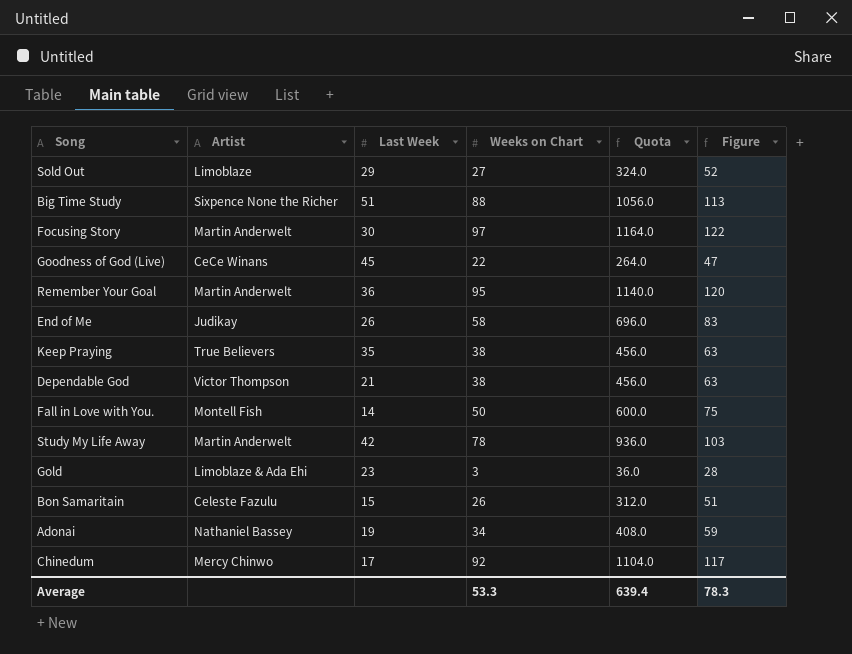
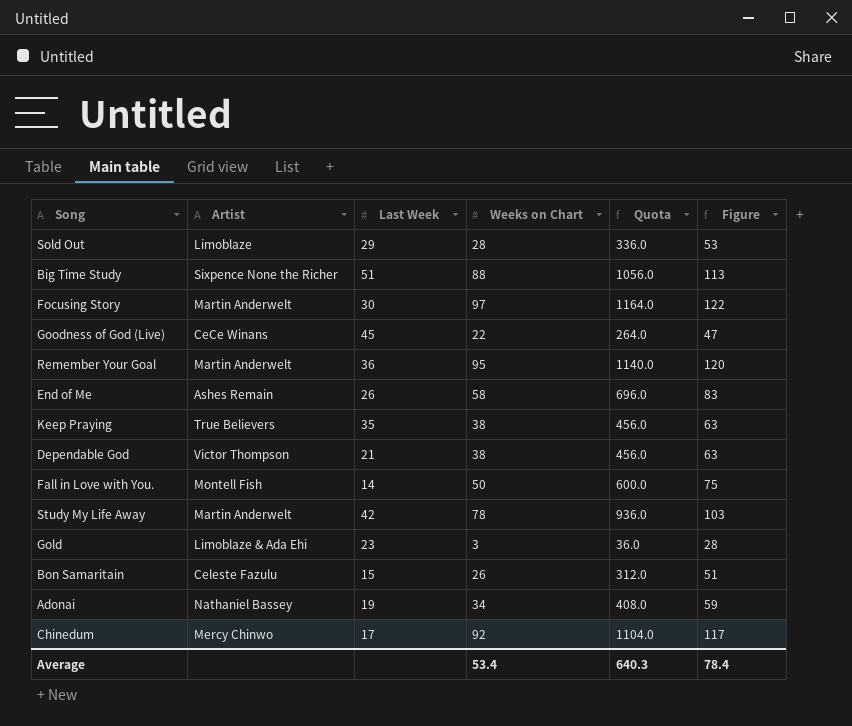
Sold Out | Weeks on Chart: 27 -> 28
Sold Out | Quota: 324.0 -> 336.0
Sold Out | Figure: 52 -> 53
End of Me | Artist: Judikay -> Ashes Remain
Average | Weeks on Chart: 53.3 -> 53.4
Average | Quota: 639.4 -> 640.3
Average | Figure: 78.3 -> 78.4

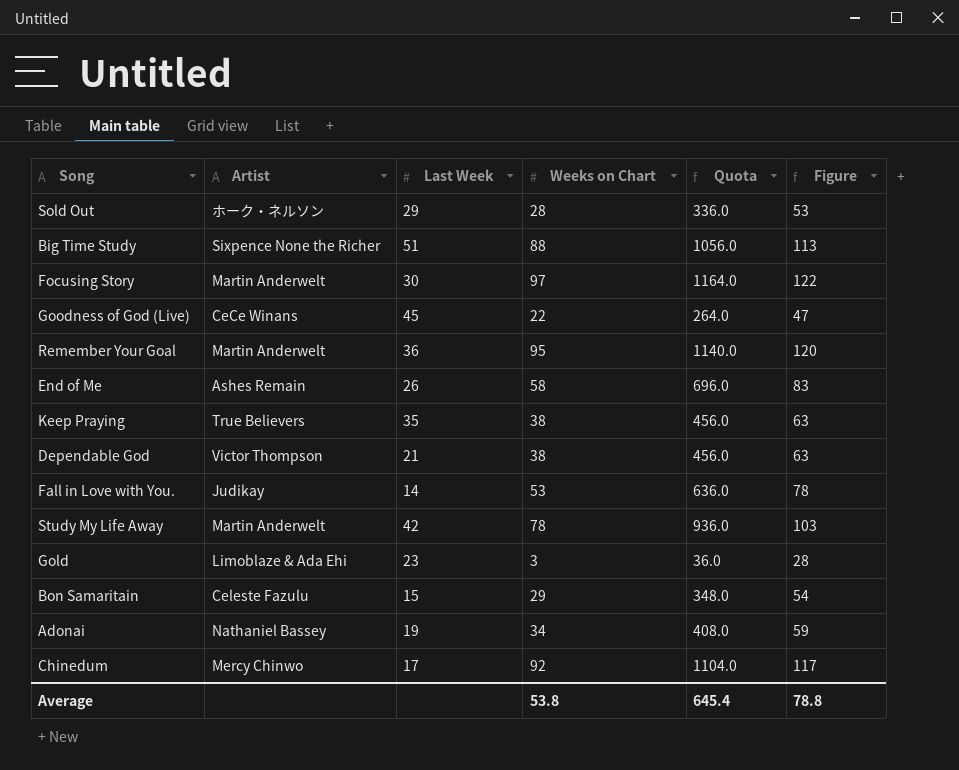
Sold Out | Artist: Limoblaze -> ホーク・ネルソン
Fall in Love with You. | Artist: Montell Fish -> Judikay
Fall in Love with You. | Weeks on Chart: 50 -> 53
Fall in Love with You. | Quota: 600.0 -> 636.0
Fall in Love with You. | Figure: 75 -> 78
Bon Samaritain | Weeks on Chart: 26 -> 29
Bon Samaritain | Quota: 312.0 -> 348.0
Bon Samaritain | Figure: 51 -> 54
Average | Weeks on Chart: 53.4 -> 53.8
Average | Quota: 640.3 -> 645.4
Average | Figure: 78.4 -> 78.8

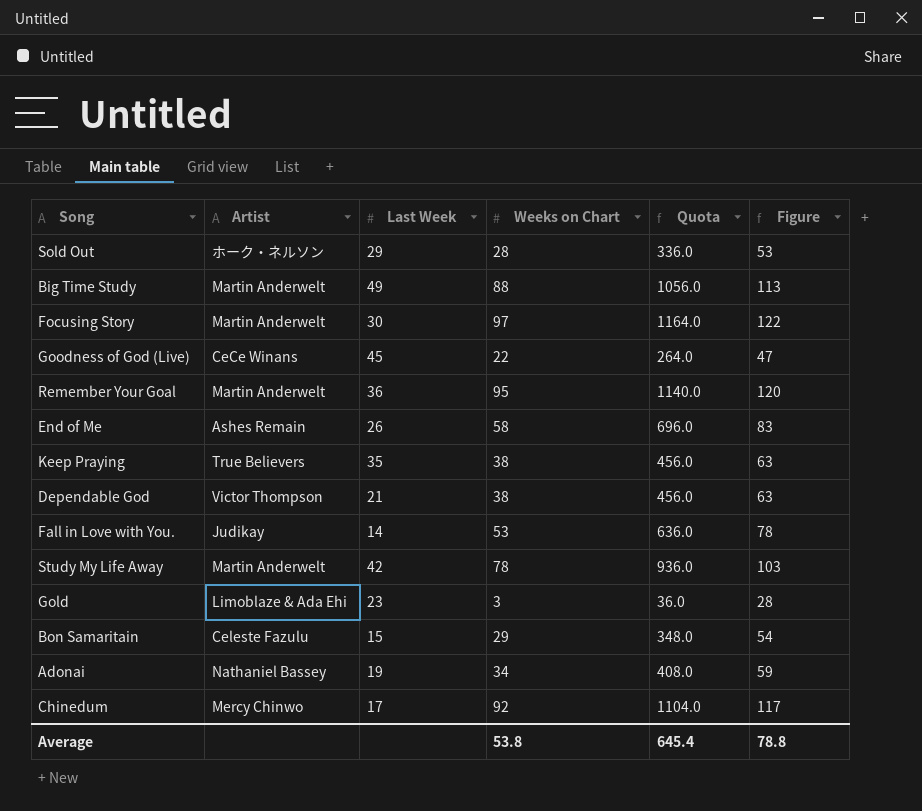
Big Time Study | Artist: Sixpence None the Richer -> Martin Anderwelt
Big Time Study | Last Week: 51 -> 49

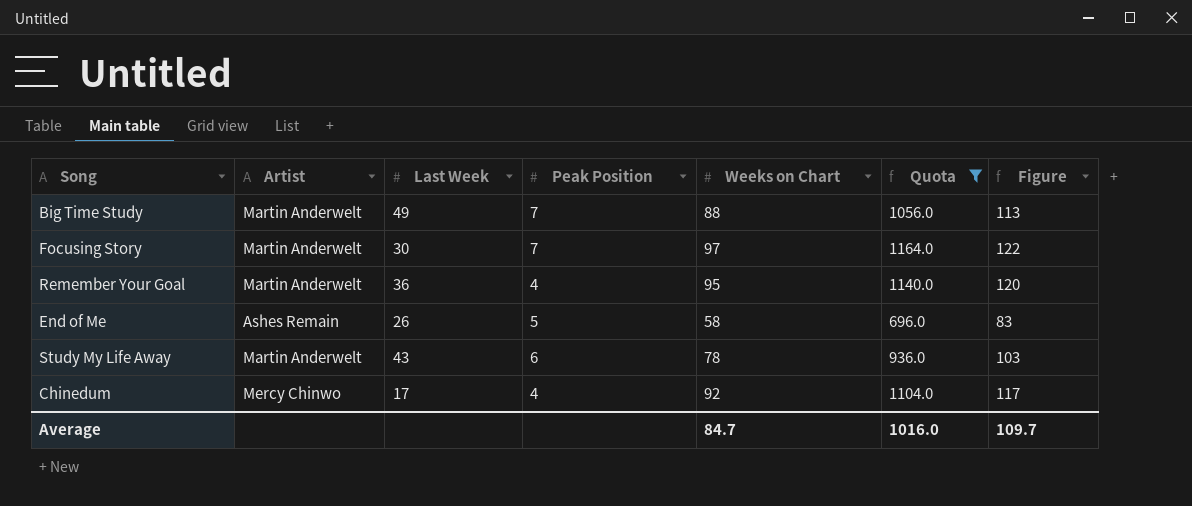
filter: none -> Quota >= 696.0
column Peak Position | position: none -> 4
Study My Life Away | Last Week: 42 -> 43
Average | Weeks on Chart: 53.8 -> 84.7
Average | Quota: 645.4 -> 1016.0
Average | Figure: 78.8 -> 109.7

